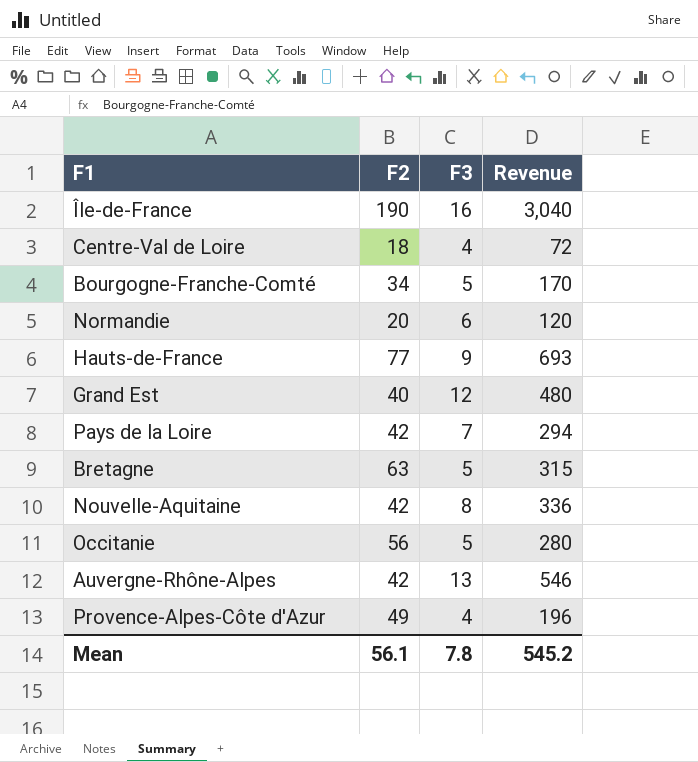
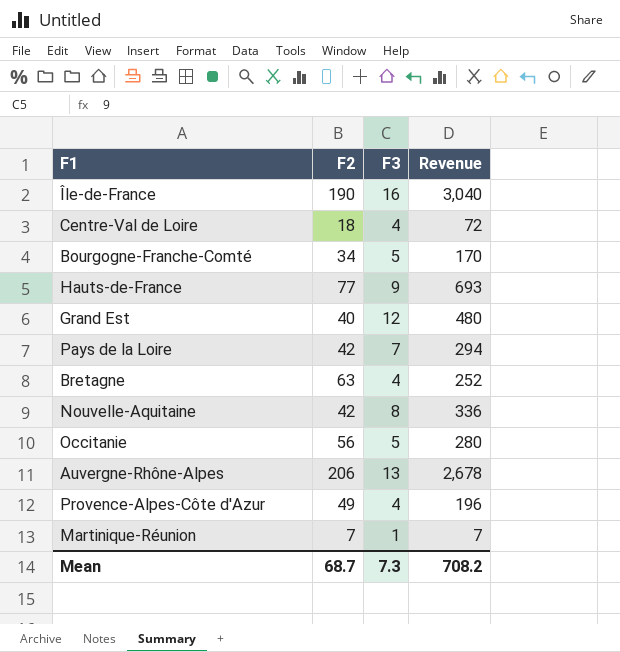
row Normandie: 20 | 6 | 120 -> none
Bretagne | F3: 5 -> 4
Bretagne | Revenue: 315 -> 252
Auvergne-Rhône-Alpes | F2: 42 -> 206
Auvergne-Rhône-Alpes | Revenue: 546 -> 2,678
row Martinique-Réunion: none -> 7 | 1 | 7
Mean | F2: 56.1 -> 68.7
Mean | F3: 7.8 -> 7.3
Mean | Revenue: 545.2 -> 708.2

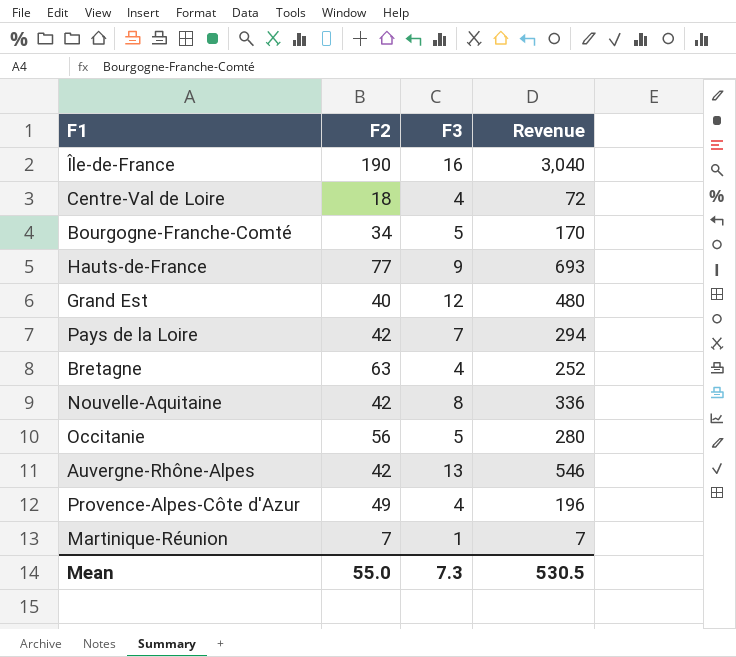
Auvergne-Rhône-Alpes | F2: 206 -> 42
Auvergne-Rhône-Alpes | Revenue: 2,678 -> 546
Mean | F2: 68.7 -> 55.0
Mean | Revenue: 708.2 -> 530.5

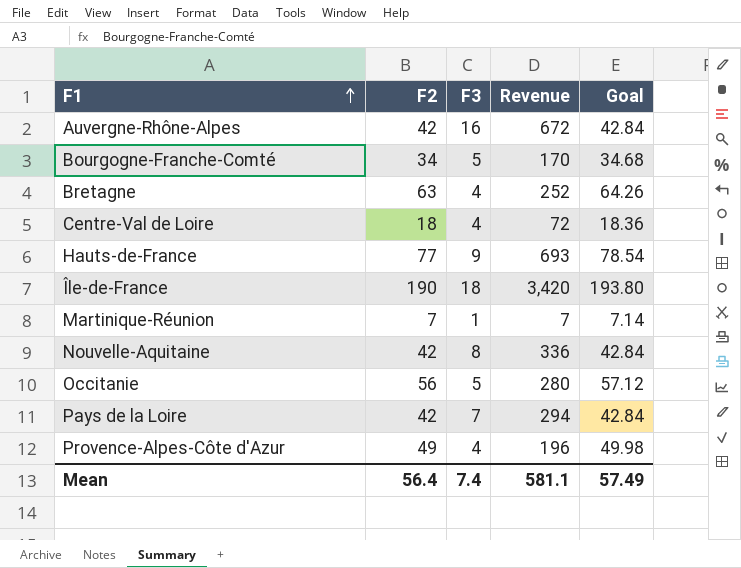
row order: none -> F1 ascending
column Goal | formula: none -> [F2] * 1.02
row Grand Est: 40 | 12 | 480 -> none
Auvergne-Rhône-Alpes | F3: 13 -> 16
Auvergne-Rhône-Alpes | Revenue: 546 -> 672
Île-de-France | F3: 16 -> 18
Île-de-France | Revenue: 3,040 -> 3,420
Mean | F2: 55.0 -> 56.4
Mean | F3: 7.3 -> 7.4
Mean | Revenue: 530.5 -> 581.1

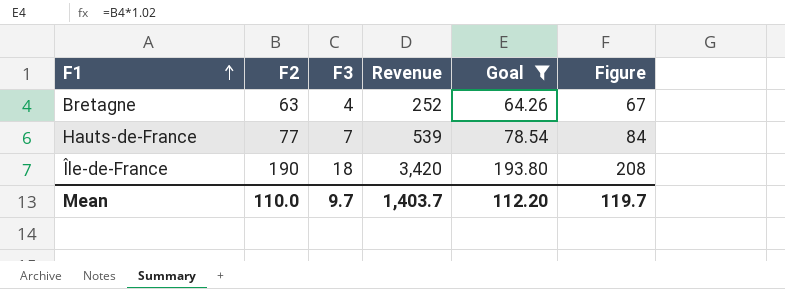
filter: none -> Goal >= 64.26
column Figure | formula: none -> [F2] + [F3]
Hauts-de-France | F3: 9 -> 7
Hauts-de-France | Revenue: 693 -> 539
Mean | F2: 56.4 -> 110.0
Mean | F3: 7.4 -> 9.7
Mean | Revenue: 581.1 -> 1,403.7
Mean | Goal: 57.49 -> 112.20

